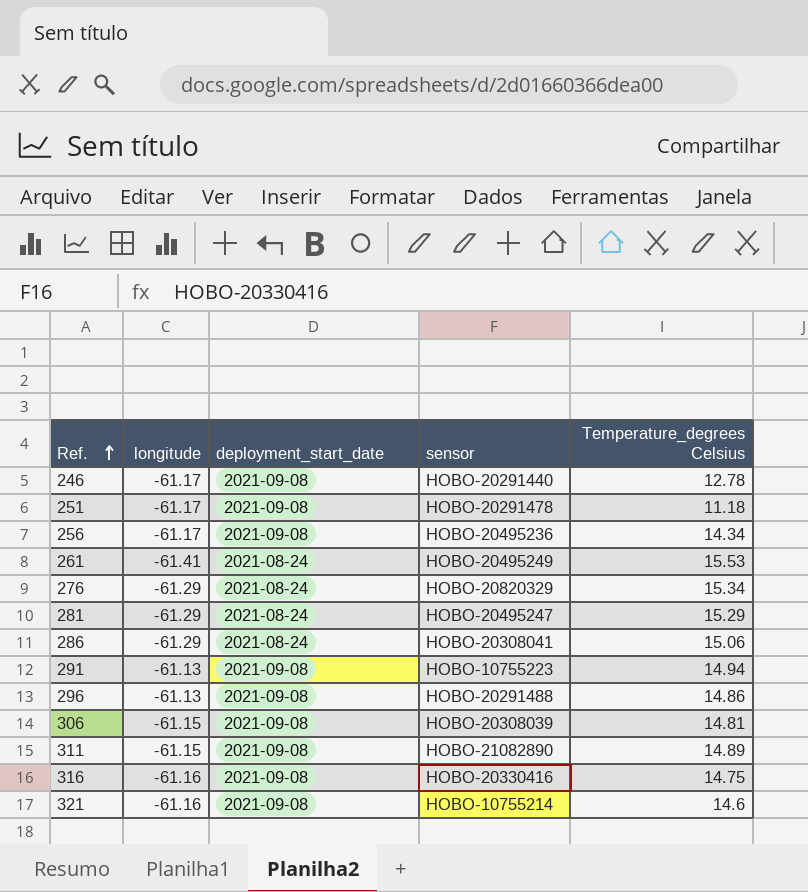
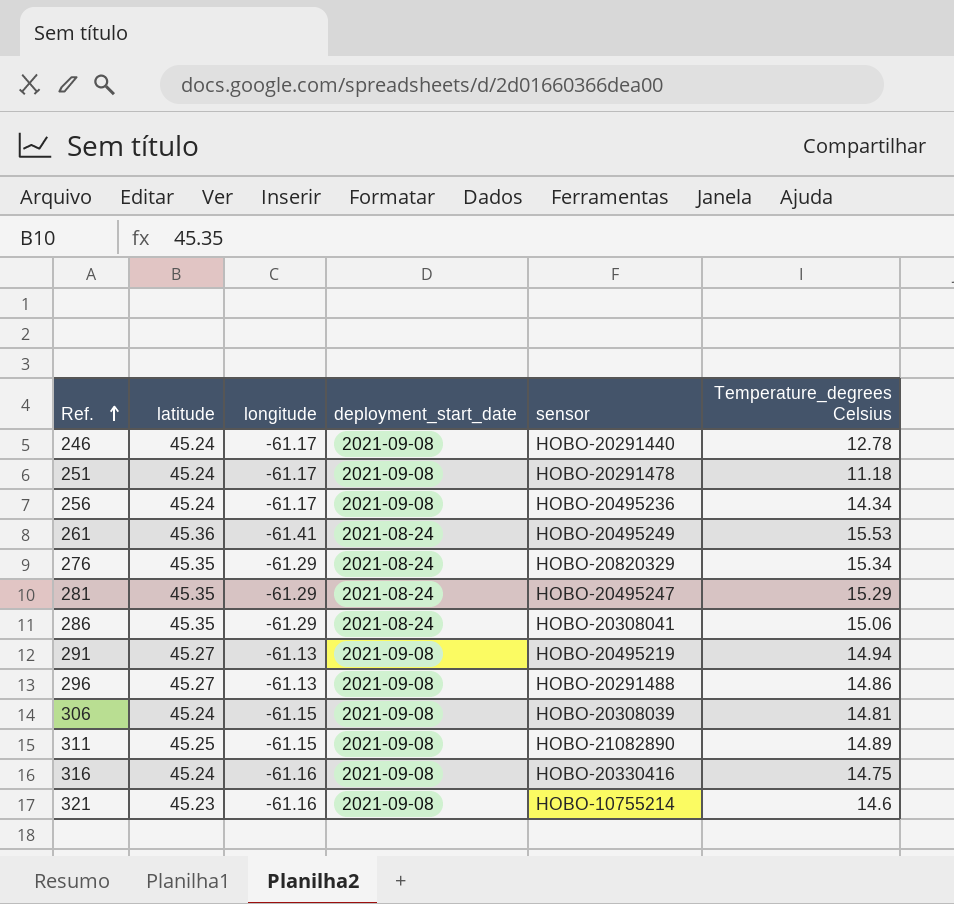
column latitude | position: none -> 2
291 | sensor: HOBO-10755223 -> HOBO-20495219

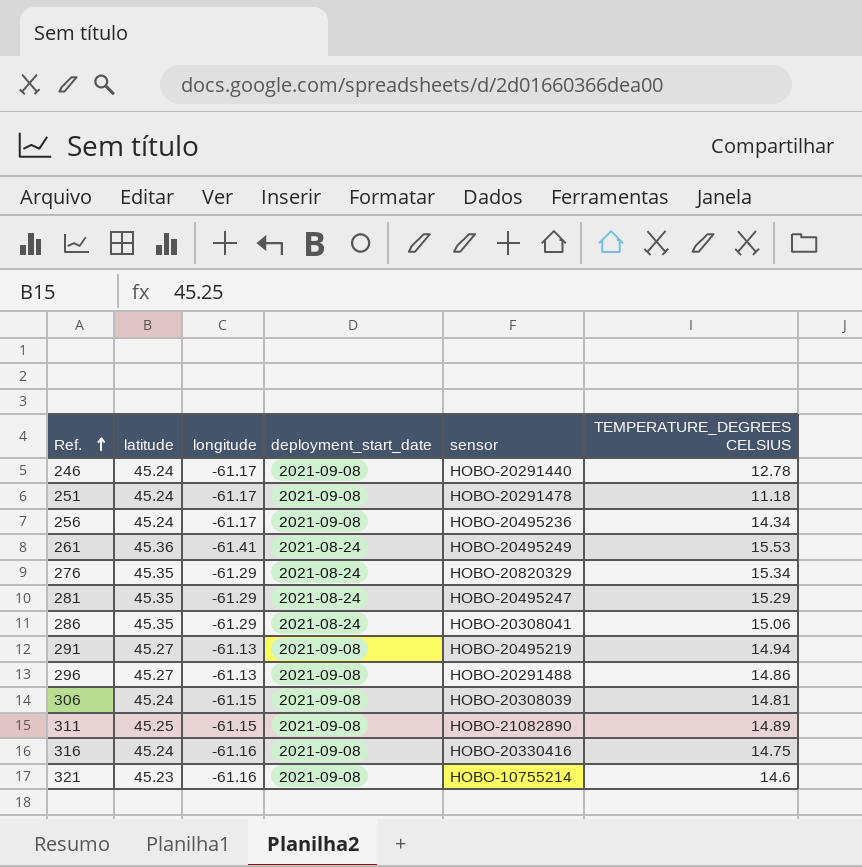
column name: Temperature_degrees Celsius -> TEMPERATURE_DEGREES CELSIUS

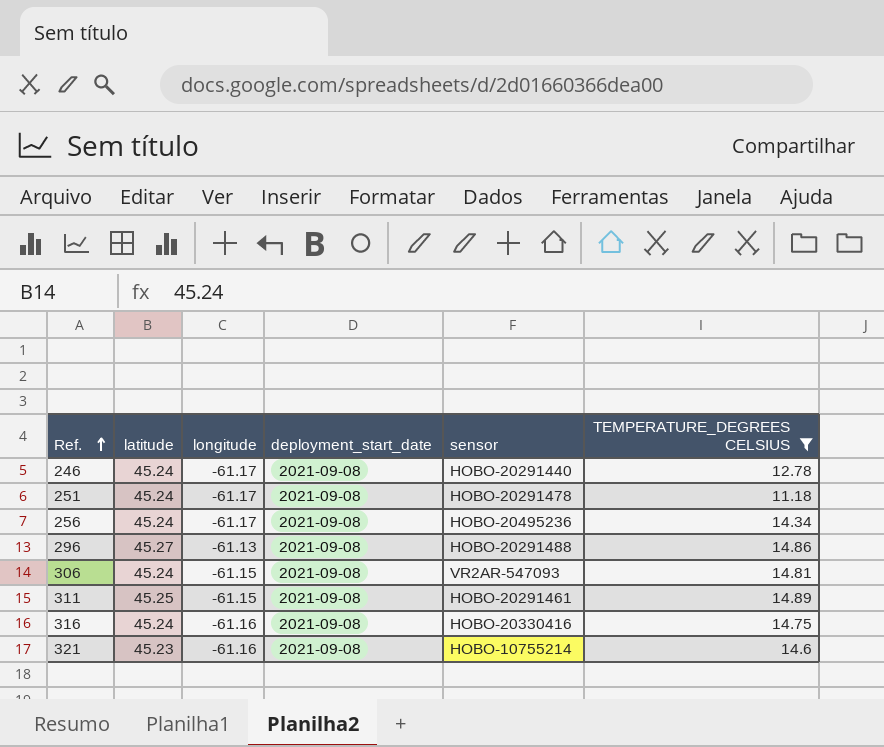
filter: none -> TEMPERATURE_DEGREES CELSIUS <= 14.89
306 | sensor: HOBO-20308039 -> VR2AR-547093
311 | sensor: HOBO-21082890 -> HOBO-20291461

